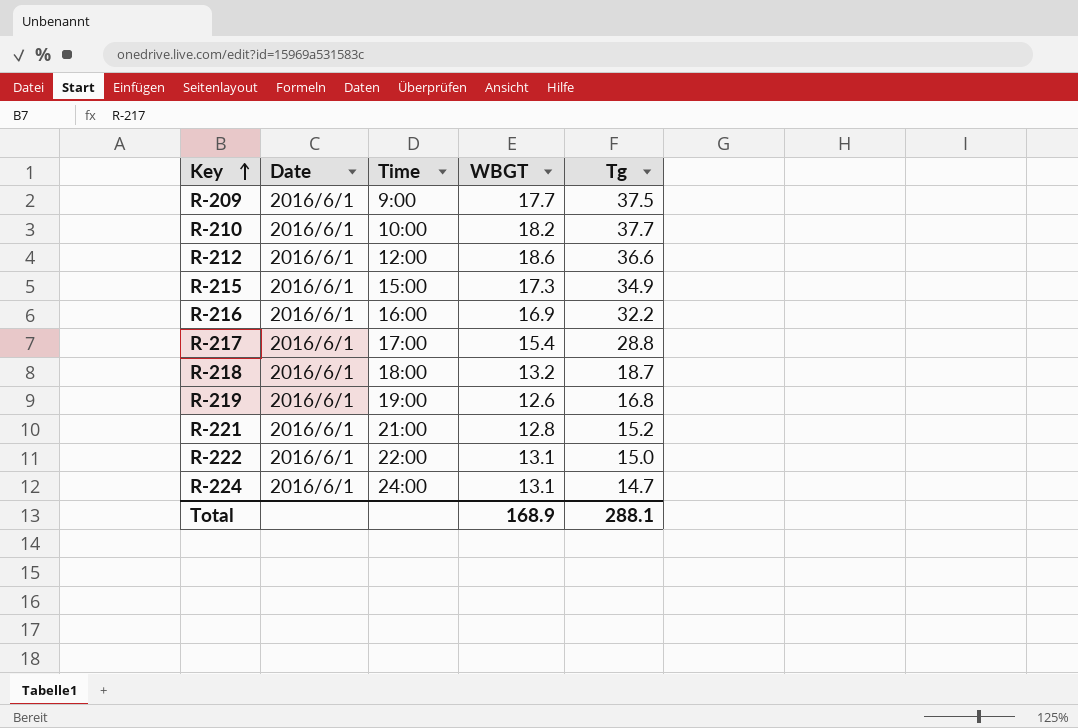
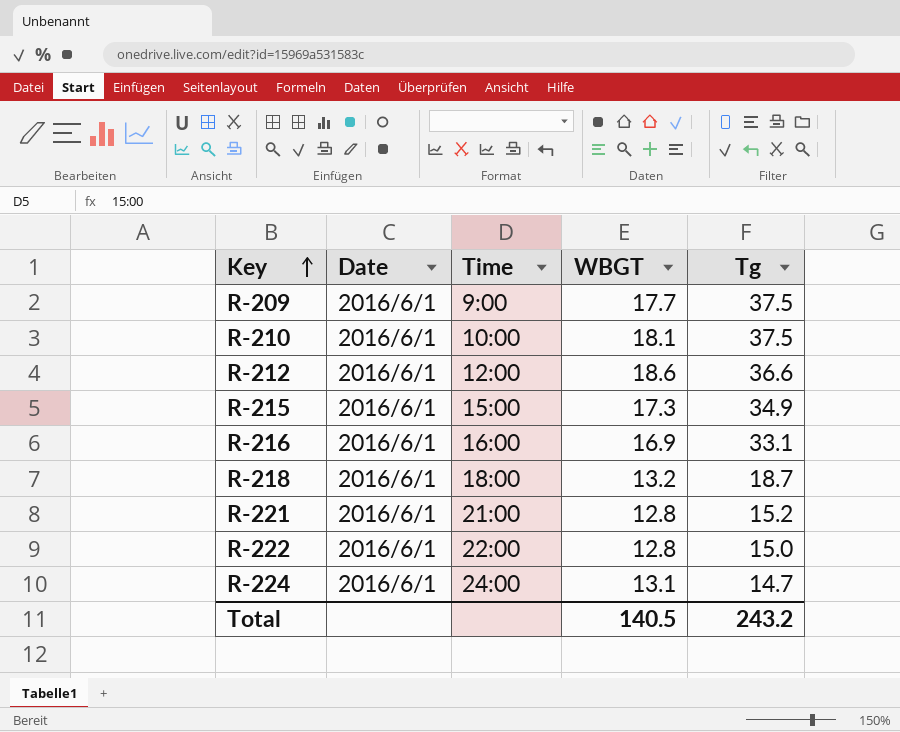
row R-217: 2016/6/1 | 17:00 | 15.4 | 28.8 -> none
row R-219: 2016/6/1 | 19:00 | 12.6 | 16.8 -> none
R-210 | WBGT: 18.2 -> 18.1
R-210 | Tg: 37.7 -> 37.5
R-216 | Tg: 32.2 -> 33.1
R-222 | WBGT: 13.1 -> 12.8
Total | WBGT: 168.9 -> 140.5
Total | Tg: 288.1 -> 243.2

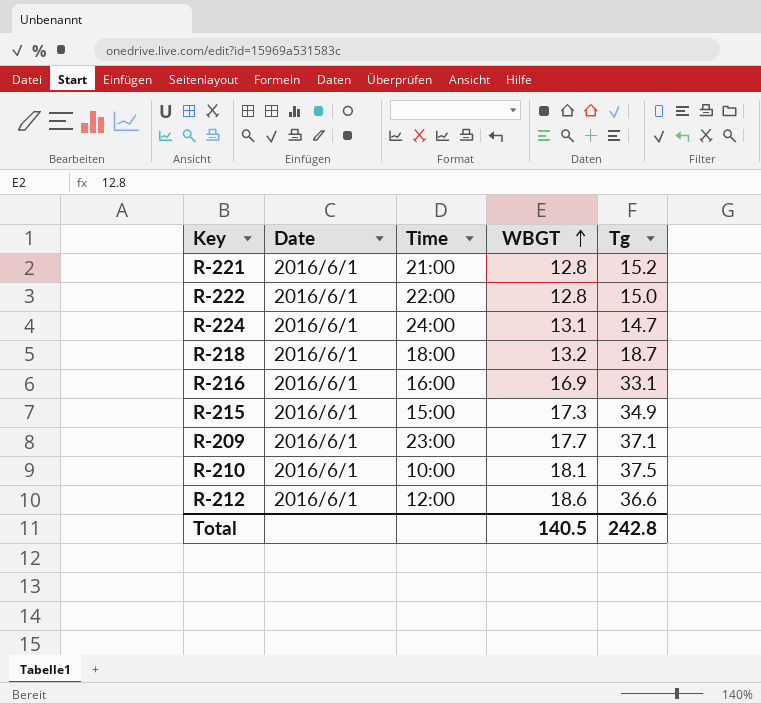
row order: Key ascending -> WBGT ascending
R-209 | Time: 9:00 -> 23:00
R-209 | Tg: 37.5 -> 37.1
Total | Tg: 243.2 -> 242.8

